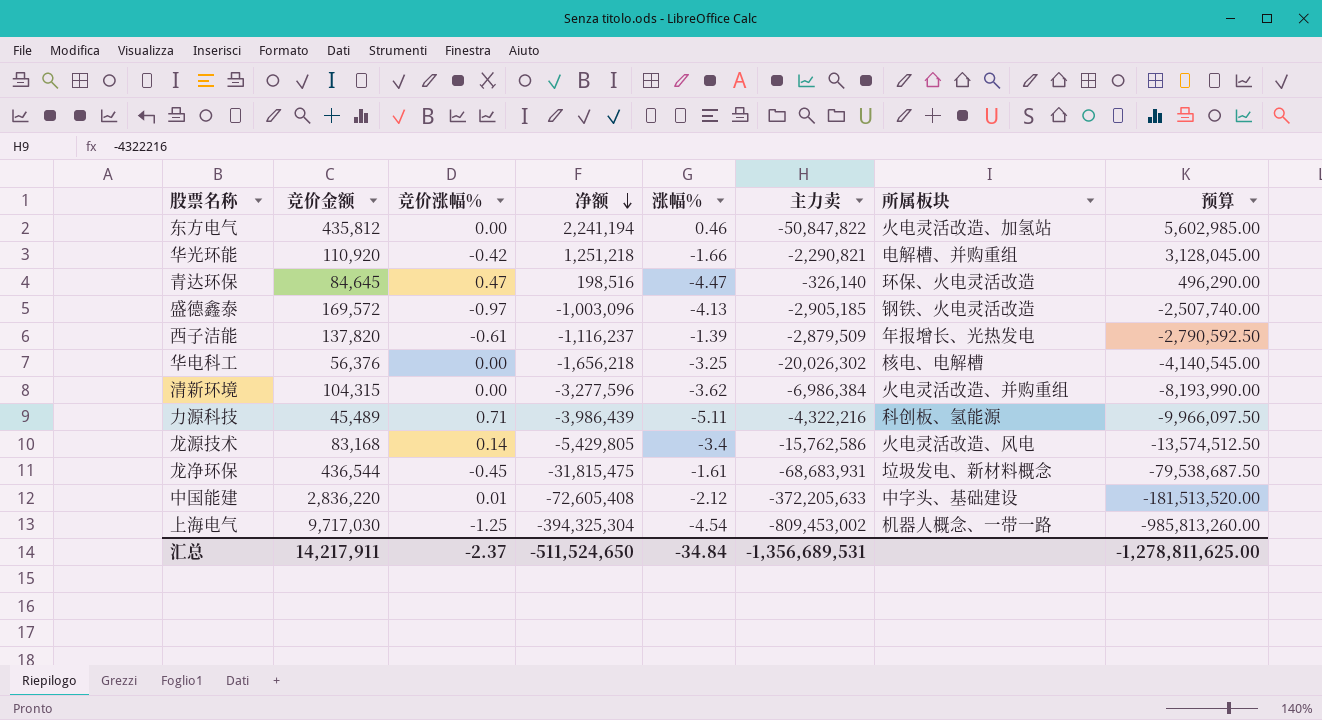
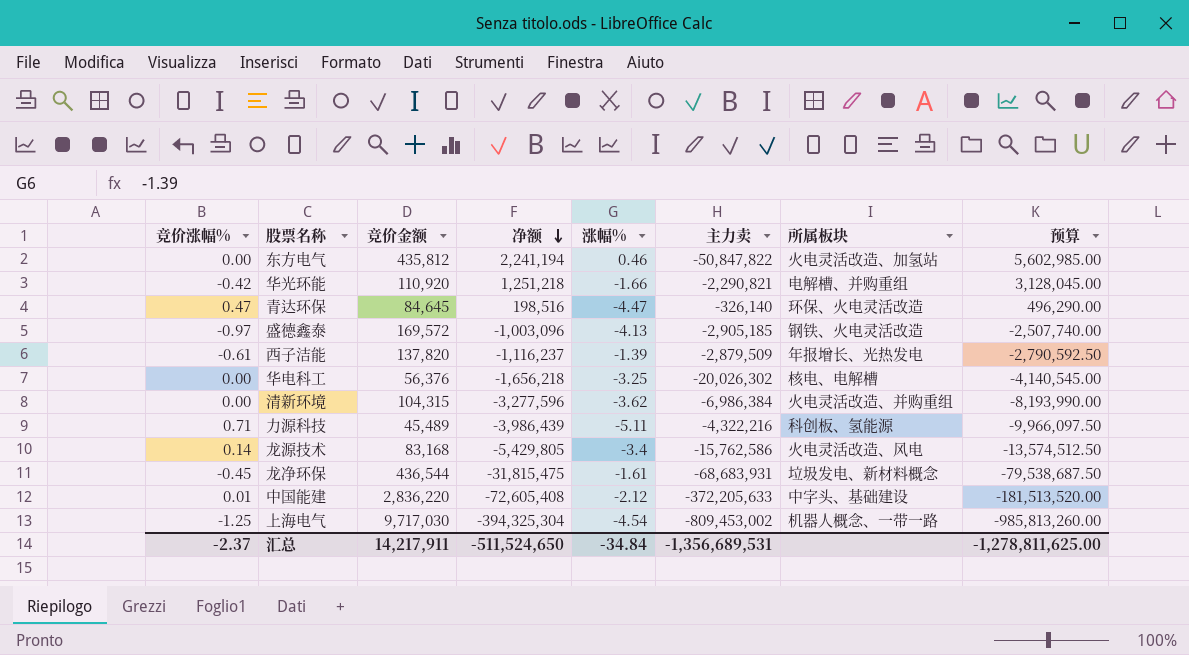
column 竞价涨幅% | position: 3 -> 1

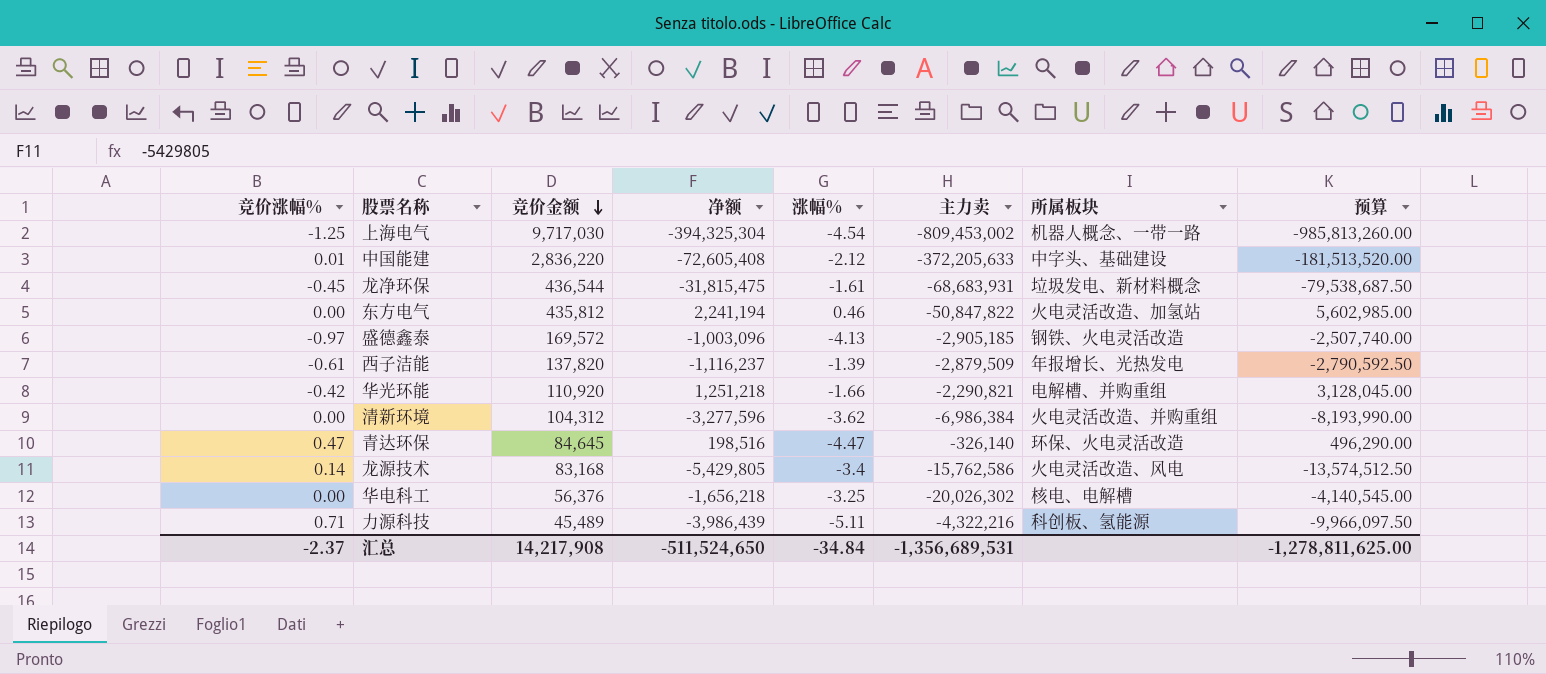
row order: 净额 descending -> 竞价金额 descending
清新环境 | 竞价金额: 104,315 -> 104,312
汇总 | 竞价金额: 14,217,911 -> 14,217,908

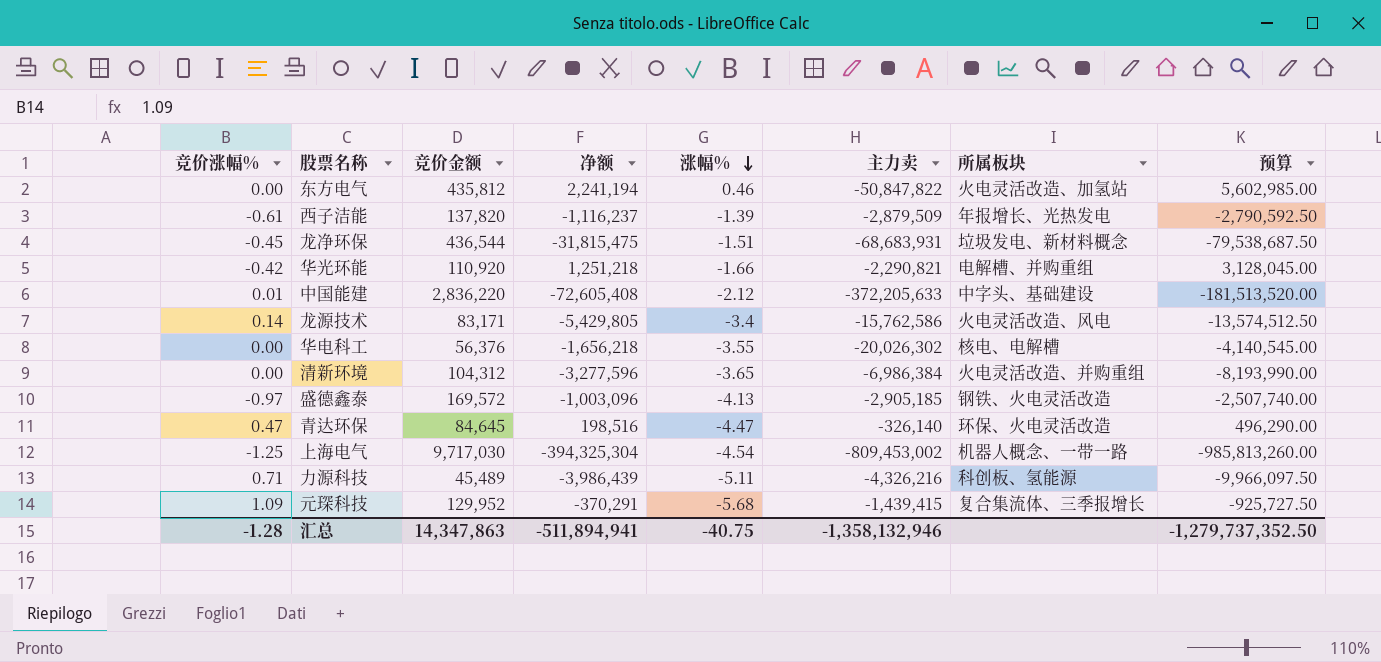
row order: 竞价金额 descending -> 涨幅% descending
龙净环保 | 涨幅%: -1.61 -> -1.51
龙源技术 | 竞价金额: 83,168 -> 83,171
华电科工 | 涨幅%: -3.25 -> -3.55
清新环境 | 涨幅%: -3.62 -> -3.65
力源科技 | 主力卖: -4,322,216 -> -4,326,216
row 元琛科技: none -> 1.09 | 129,952 | -370,291 | -5.68 | -1,439,415 | 复合集流体、三季报增长 | -925,727.50
汇总 | 竞价涨幅%: -2.37 -> -1.28
汇总 | 竞价金额: 14,217,908 -> 14,347,863
汇总 | 净额: -511,524,650 -> -511,894,941
汇总 | 涨幅%: -34.84 -> -40.75
汇总 | 主力卖: -1,356,689,531 -> -1,358,132,946
汇总 | 预算: -1,278,811,625.00 -> -1,279,737,352.50

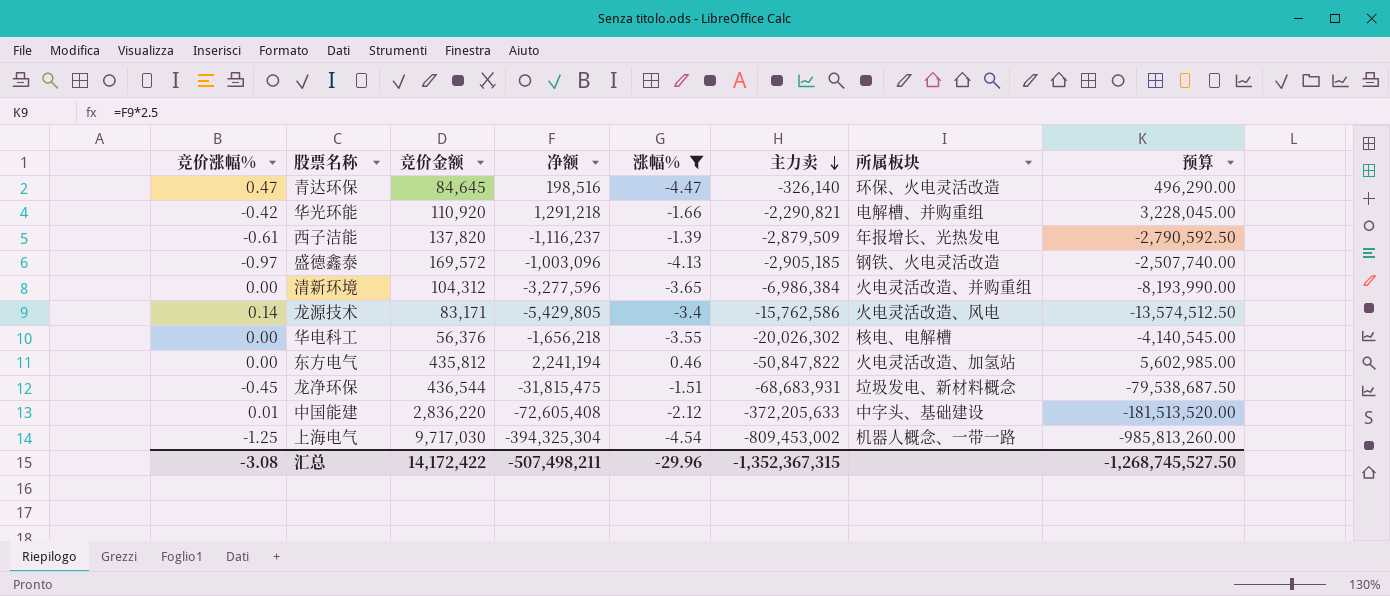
filter: none -> 涨幅% >= -4.54
row order: 涨幅% descending -> 主力卖 descending
华光环能 | 净额: 1,251,218 -> 1,291,218
华光环能 | 预算: 3,128,045.00 -> 3,228,045.00
汇总 | 竞价涨幅%: -1.28 -> -3.08
汇总 | 竞价金额: 14,347,863 -> 14,172,422
汇总 | 净额: -511,894,941 -> -507,498,211
汇总 | 涨幅%: -40.75 -> -29.96
汇总 | 主力卖: -1,358,132,946 -> -1,352,367,315
汇总 | 预算: -1,279,737,352.50 -> -1,268,745,527.50

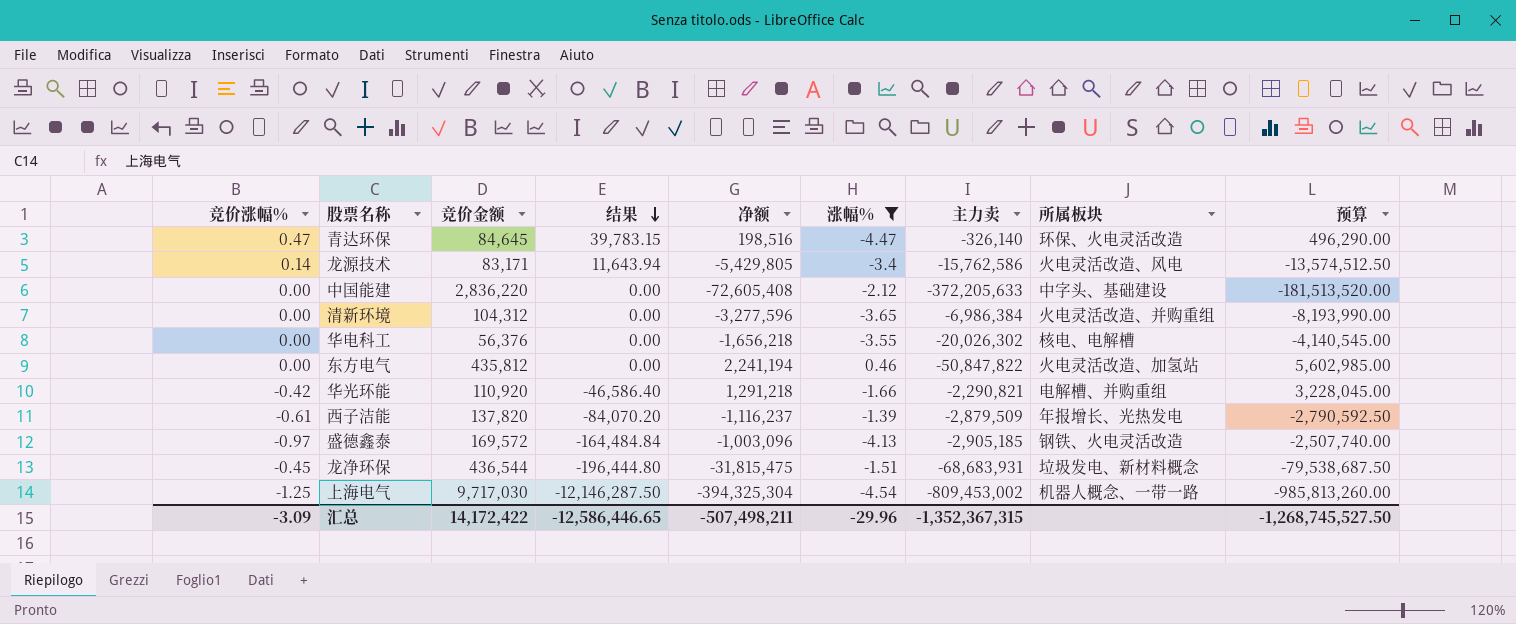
row order: 主力卖 descending -> 结果 descending
column 结果 | formula: none -> [竞价涨幅%] * [竞价金额]
中国能建 | 竞价涨幅%: 0.01 -> 0.00
汇总 | 竞价涨幅%: -3.08 -> -3.09

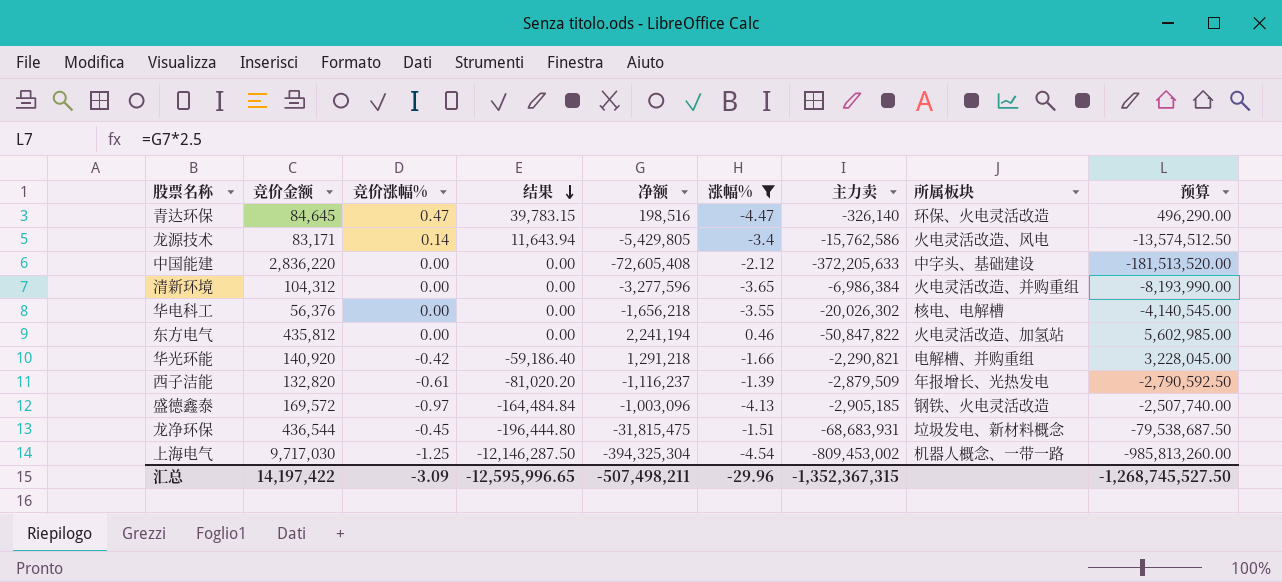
column 竞价涨幅% | position: 1 -> 3
华光环能 | 竞价金额: 110,920 -> 140,920
华光环能 | 结果: -46,586.40 -> -59,186.40
西子洁能 | 竞价金额: 137,820 -> 132,820
西子洁能 | 结果: -84,070.20 -> -81,020.20
汇总 | 竞价金额: 14,172,422 -> 14,197,422
汇总 | 结果: -12,586,446.65 -> -12,595,996.65

